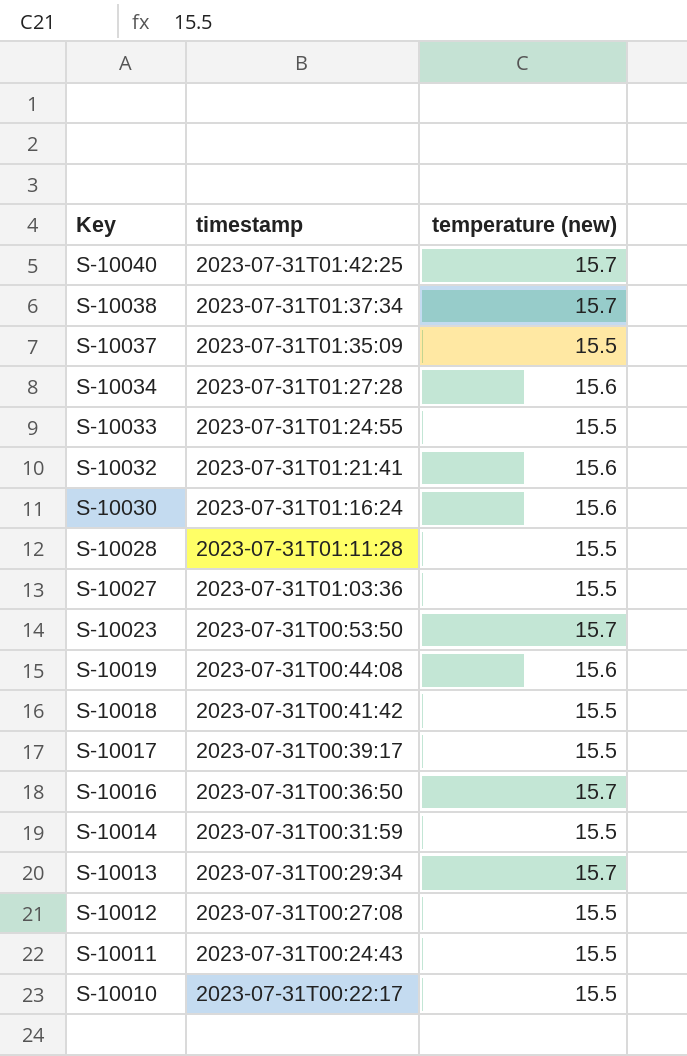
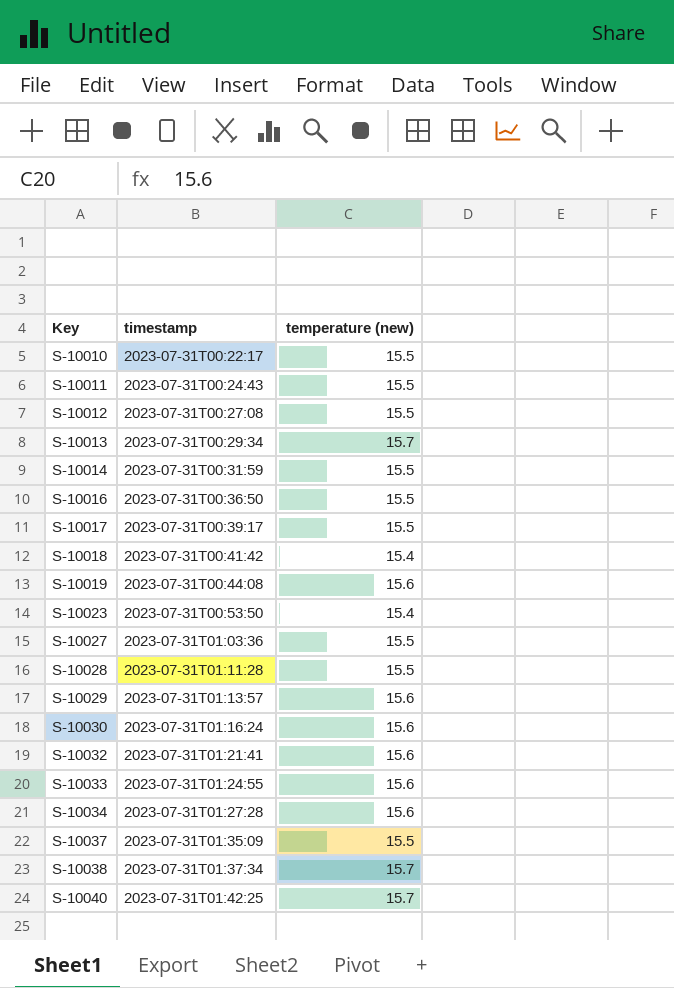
row order: Key descending -> Key ascending
S-10016 | temperature (new): 15.7 -> 15.5
S-10018 | temperature (new): 15.5 -> 15.4
S-10023 | temperature (new): 15.7 -> 15.4
row S-10029: none -> 2023-07-31T01:13:57 | 15.6
S-10033 | temperature (new): 15.5 -> 15.6

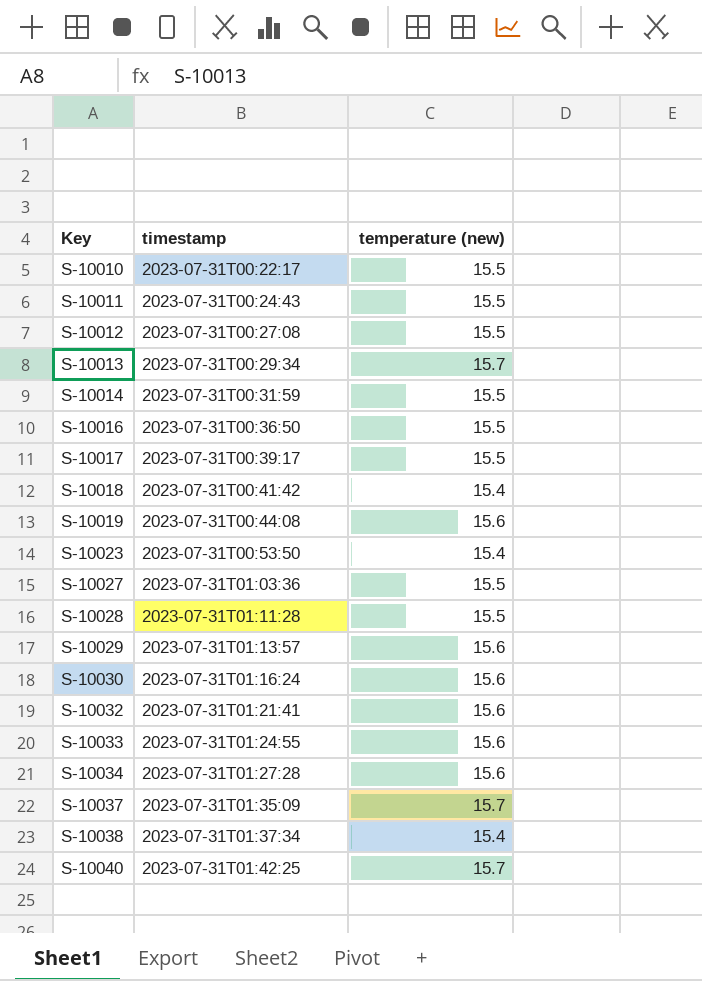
S-10037 | temperature (new): 15.5 -> 15.7
S-10038 | temperature (new): 15.7 -> 15.4

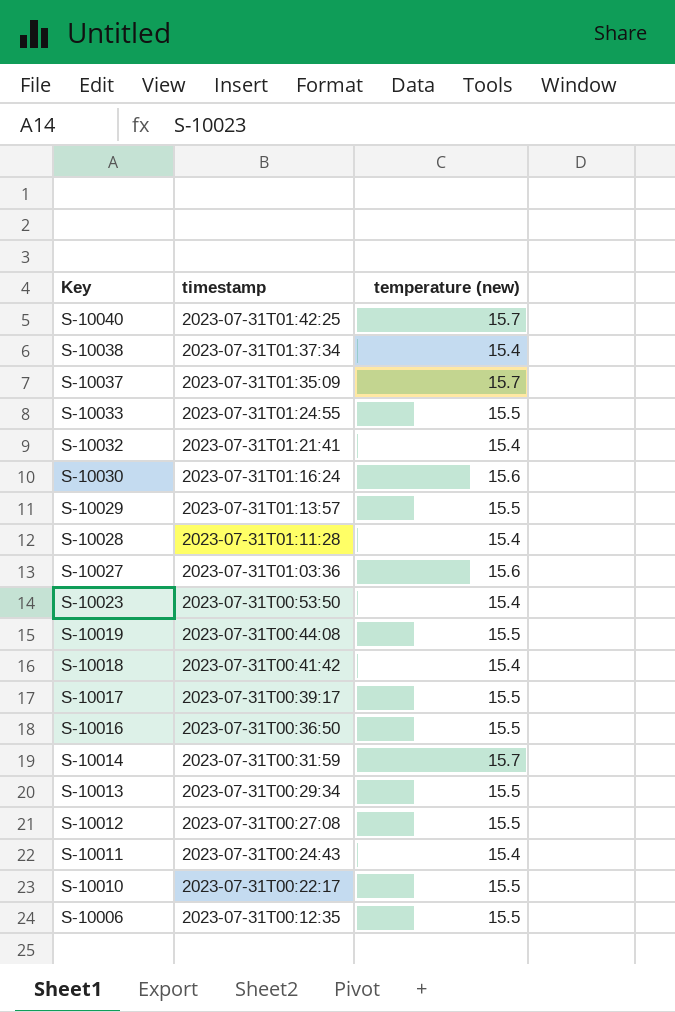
row order: Key ascending -> Key descending
row S-10034: 2023-07-31T01:27:28 | 15.6 -> none
S-10033 | temperature (new): 15.6 -> 15.5
S-10032 | temperature (new): 15.6 -> 15.4
S-10029 | temperature (new): 15.6 -> 15.5
S-10028 | temperature (new): 15.5 -> 15.4
S-10027 | temperature (new): 15.5 -> 15.6
S-10019 | temperature (new): 15.6 -> 15.5
S-10014 | temperature (new): 15.5 -> 15.7
S-10013 | temperature (new): 15.7 -> 15.5
S-10011 | temperature (new): 15.5 -> 15.4
row S-10006: none -> 2023-07-31T00:12:35 | 15.5

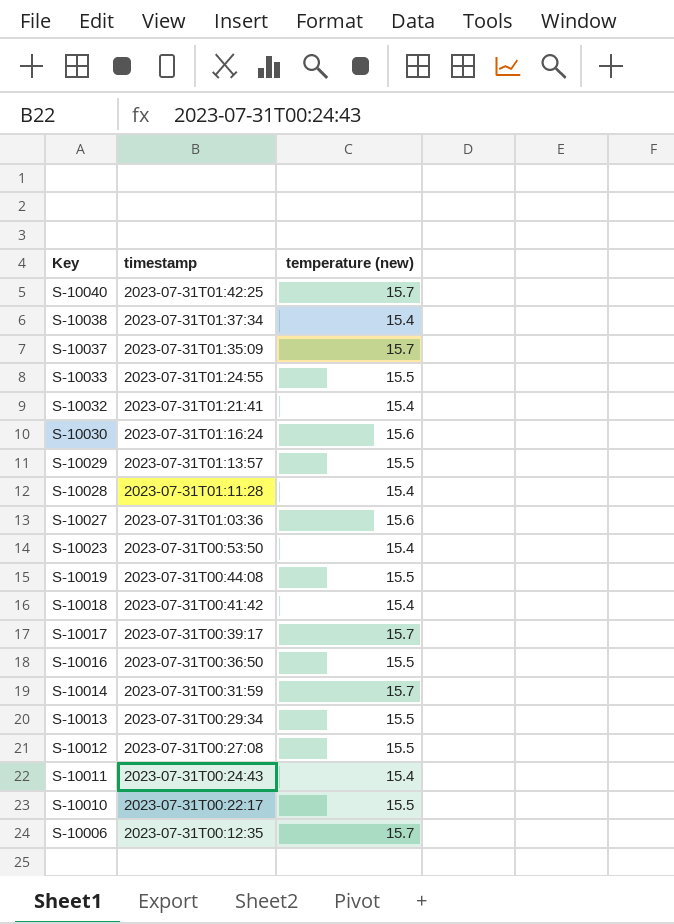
S-10017 | temperature (new): 15.5 -> 15.7
S-10006 | temperature (new): 15.5 -> 15.7

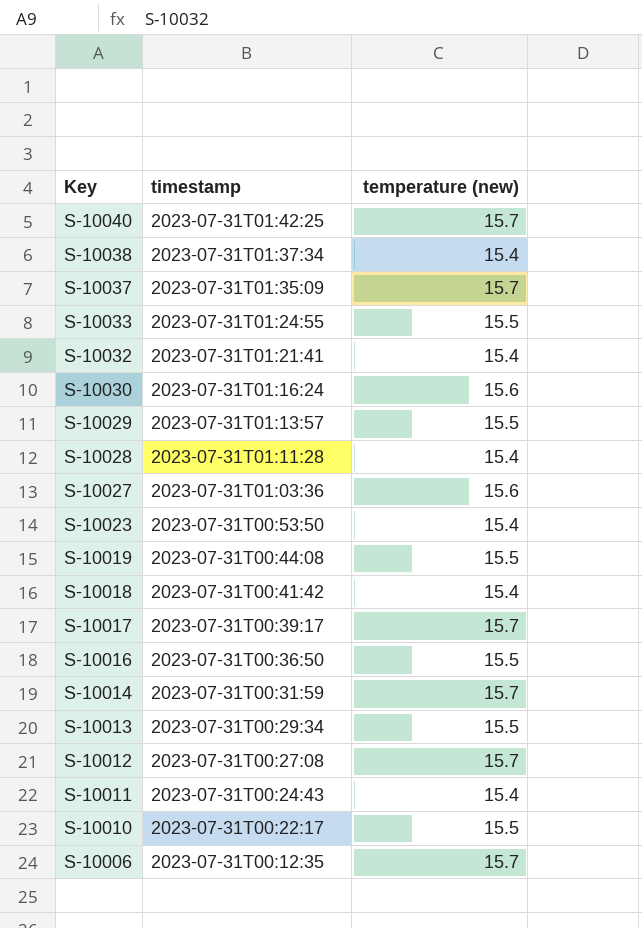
S-10012 | temperature (new): 15.5 -> 15.7

